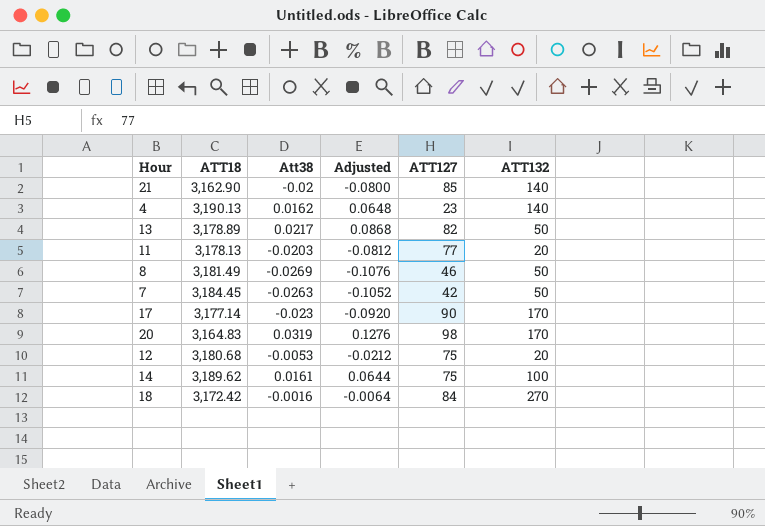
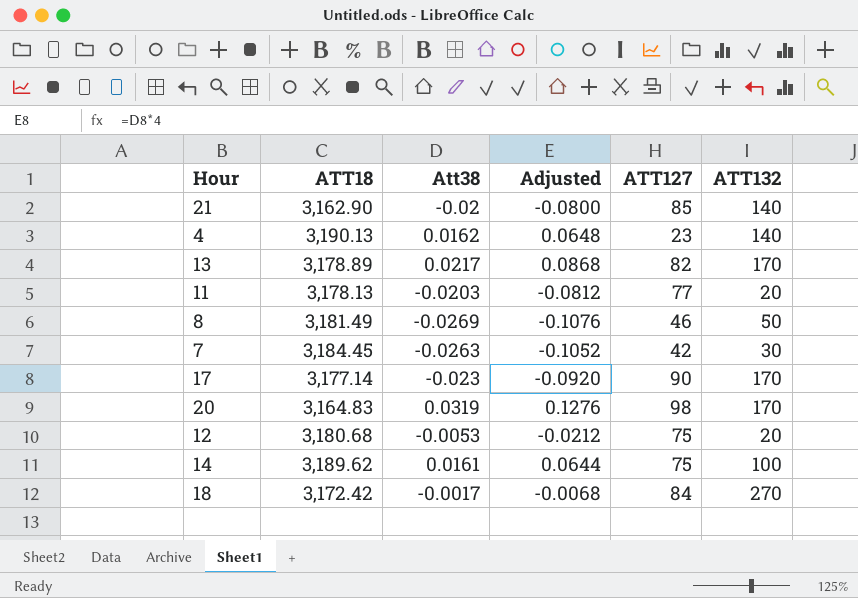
13 | ATT132: 50 -> 170
7 | ATT132: 50 -> 30
18 | Att38: -0.0016 -> -0.0017
18 | Adjusted: -0.0064 -> -0.0068

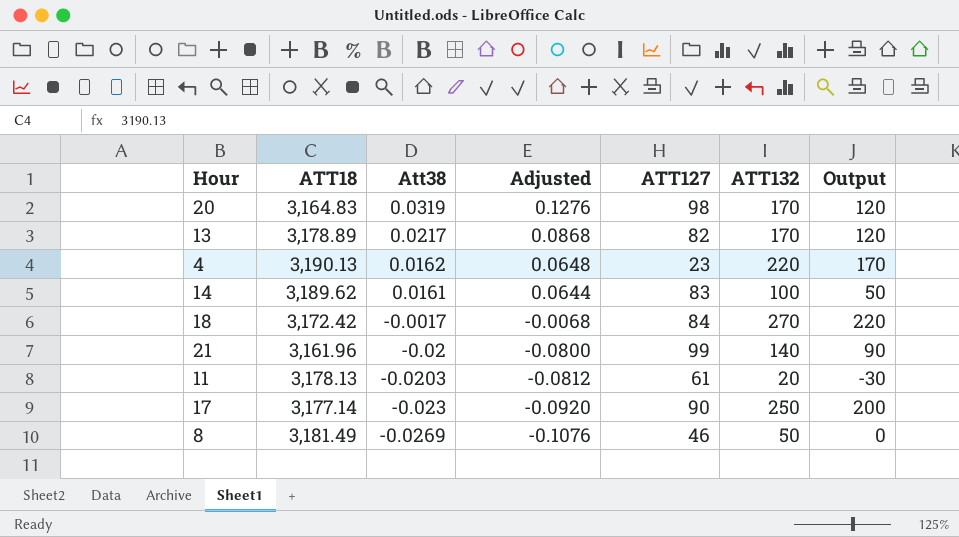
row order: none -> Att38 descending
column Output | formula: none -> [ATT132] - 50
row 7: 3,184.45 | -0.0263 | -0.1052 | 42 | 30 -> none
row 12: 3,180.68 | -0.0053 | -0.0212 | 75 | 20 -> none
4 | ATT132: 140 -> 220
14 | ATT127: 75 -> 83
21 | ATT18: 3,162.90 -> 3,161.96
21 | ATT127: 85 -> 99
11 | ATT127: 77 -> 61
17 | ATT132: 170 -> 250

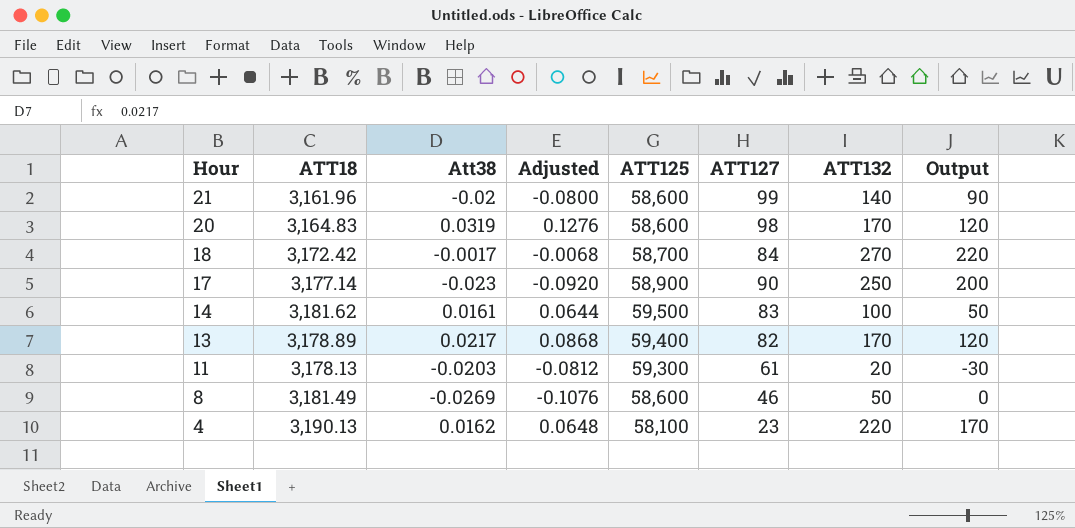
row order: Att38 descending -> Hour descending
column ATT125 | position: none -> 5
14 | ATT18: 3,189.62 -> 3,181.62

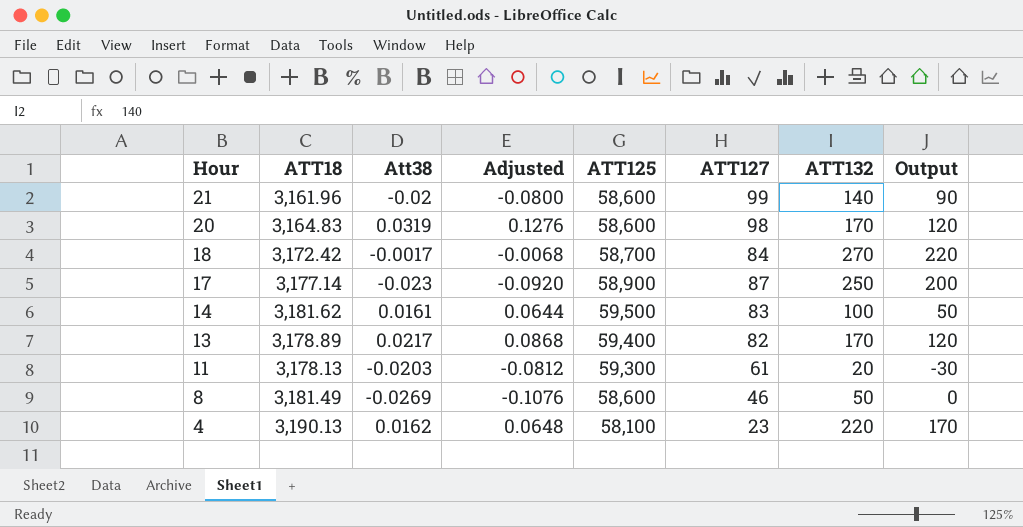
17 | ATT127: 90 -> 87

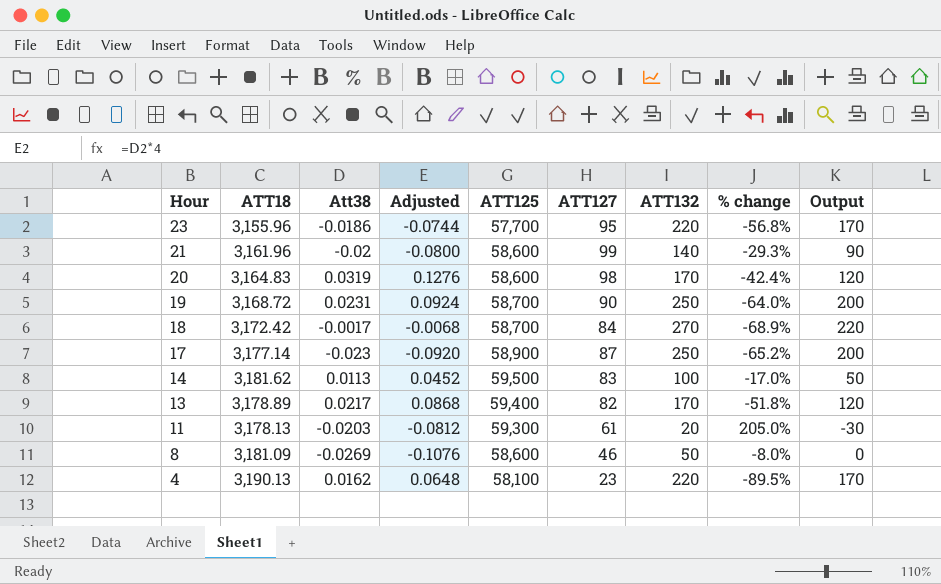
column % change | formula: none -> ([ATT127] - [ATT132]) / [ATT132]
row 23: none -> 3,155.96 | -0.0186 | -0.0744 | 57,700 | 95 | 220 | -56.8% | 170
row 19: none -> 3,168.72 | 0.0231 | 0.0924 | 58,700 | 90 | 250 | -64.0% | 200
14 | Att38: 0.0161 -> 0.0113
14 | Adjusted: 0.0644 -> 0.0452
8 | ATT18: 3,181.49 -> 3,181.09

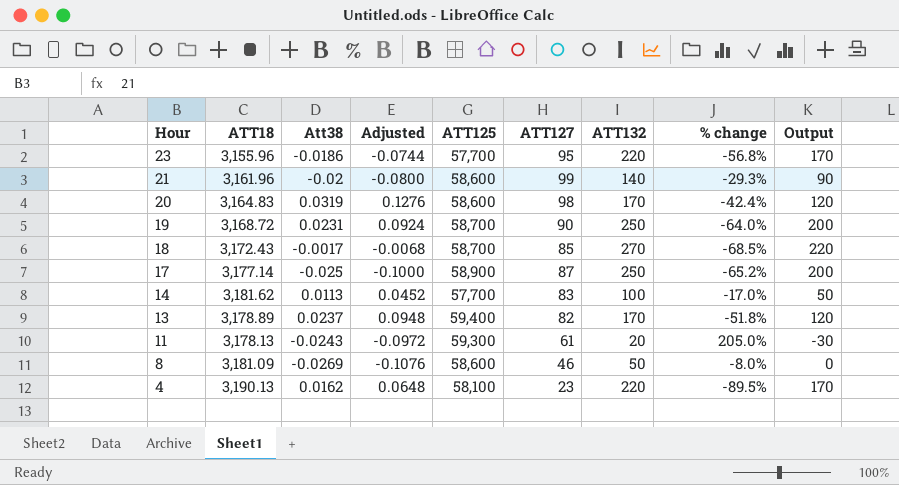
18 | ATT18: 3,172.42 -> 3,172.43
18 | ATT127: 84 -> 85
18 | % change: -68.9% -> -68.5%
17 | Att38: -0.023 -> -0.025
17 | Adjusted: -0.0920 -> -0.1000
14 | ATT125: 59,500 -> 57,700
13 | Att38: 0.0217 -> 0.0237
13 | Adjusted: 0.0868 -> 0.0948
11 | Att38: -0.0203 -> -0.0243
11 | Adjusted: -0.0812 -> -0.0972

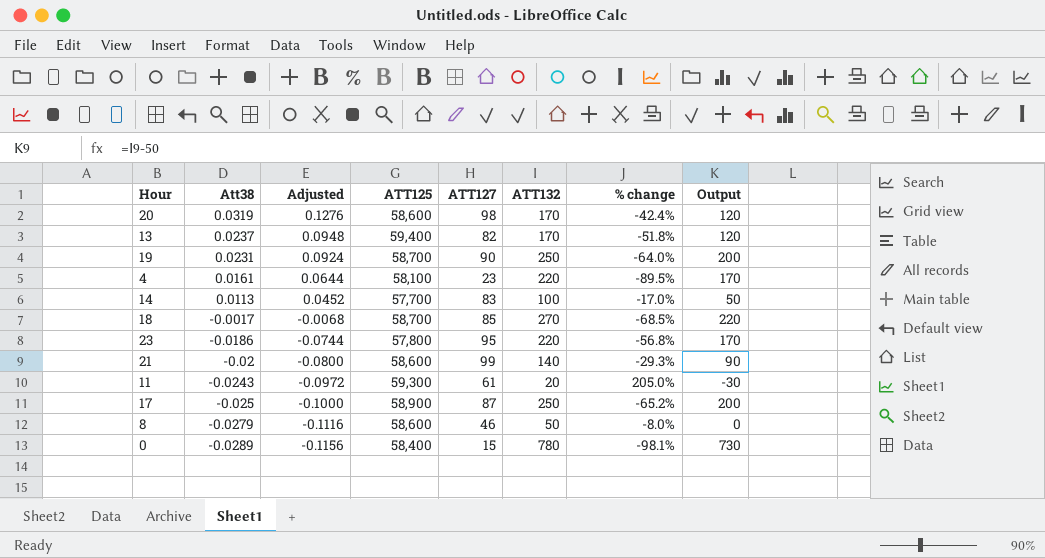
row order: Hour descending -> Att38 descending
column ATT18 | position: 2 -> none
4 | Att38: 0.0162 -> 0.0161
4 | Adjusted: 0.0648 -> 0.0644
23 | ATT125: 57,700 -> 57,800
8 | Att38: -0.0269 -> -0.0279
8 | Adjusted: -0.1076 -> -0.1116
row 0: none -> -0.0289 | -0.1156 | 58,400 | 15 | 780 | -98.1% | 730

